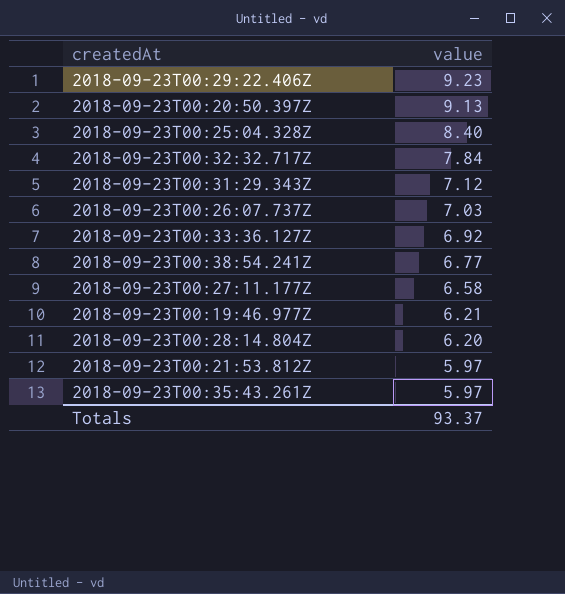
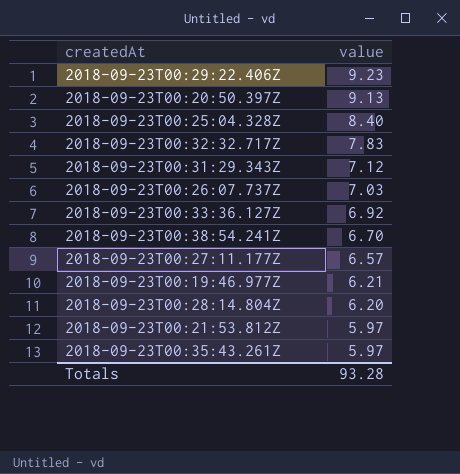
2018-09-23T00:32:32.717Z | value: 7.84 -> 7.83
2018-09-23T00:38:54.241Z | value: 6.77 -> 6.70
2018-09-23T00:27:11.177Z | value: 6.58 -> 6.57
Totals | value: 93.37 -> 93.28

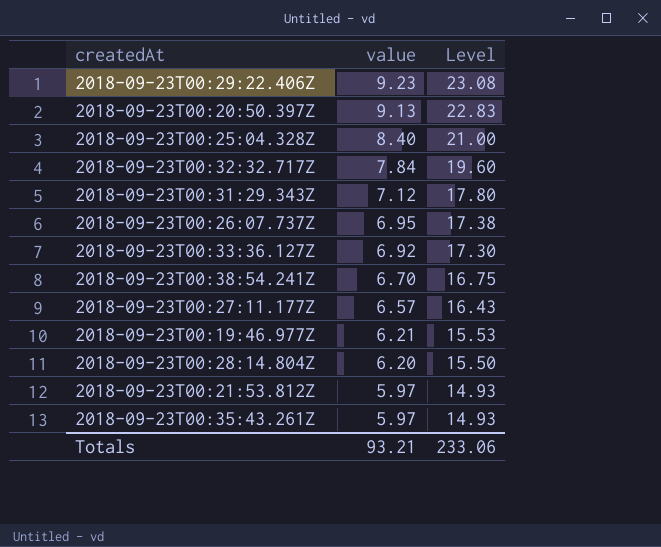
column Level | formula: none -> [value] * 2.5
2018-09-23T00:32:32.717Z | value: 7.83 -> 7.84
2018-09-23T00:26:07.737Z | value: 7.03 -> 6.95
Totals | value: 93.28 -> 93.21

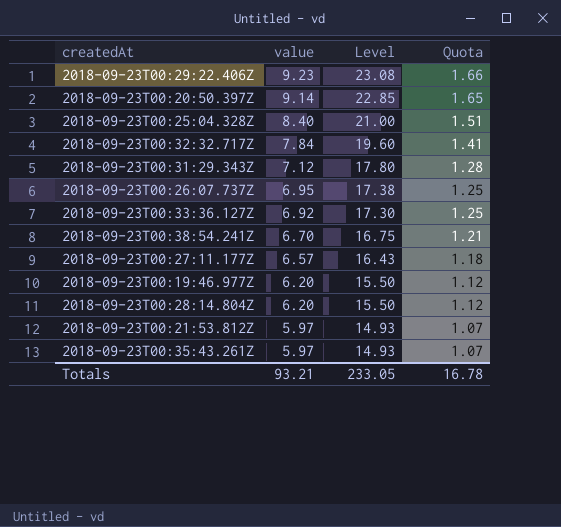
column Quota | formula: none -> [value] * 0.18
2018-09-23T00:20:50.397Z | value: 9.13 -> 9.14
2018-09-23T00:20:50.397Z | Level: 22.83 -> 22.85
2018-09-23T00:19:46.977Z | value: 6.21 -> 6.20
2018-09-23T00:19:46.977Z | Level: 15.53 -> 15.50
Totals | Level: 233.06 -> 233.05

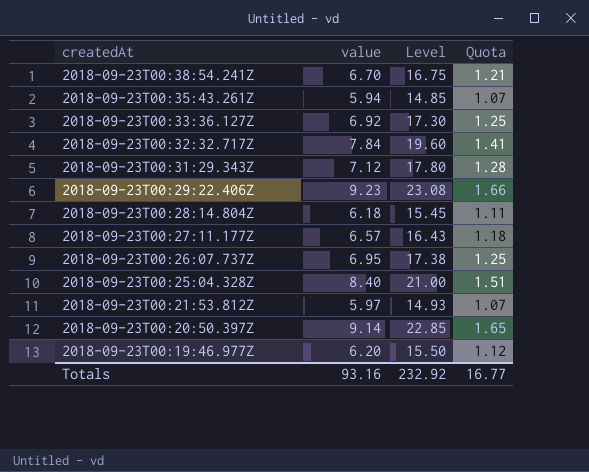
row order: value descending -> createdAt descending
2018-09-23T00:35:43.261Z | value: 5.97 -> 5.94
2018-09-23T00:35:43.261Z | Level: 14.93 -> 14.85
2018-09-23T00:28:14.804Z | value: 6.20 -> 6.18
2018-09-23T00:28:14.804Z | Level: 15.50 -> 15.45
2018-09-23T00:28:14.804Z | Quota: 1.12 -> 1.11
Totals | value: 93.21 -> 93.16
Totals | Level: 233.05 -> 232.92
Totals | Quota: 16.78 -> 16.77

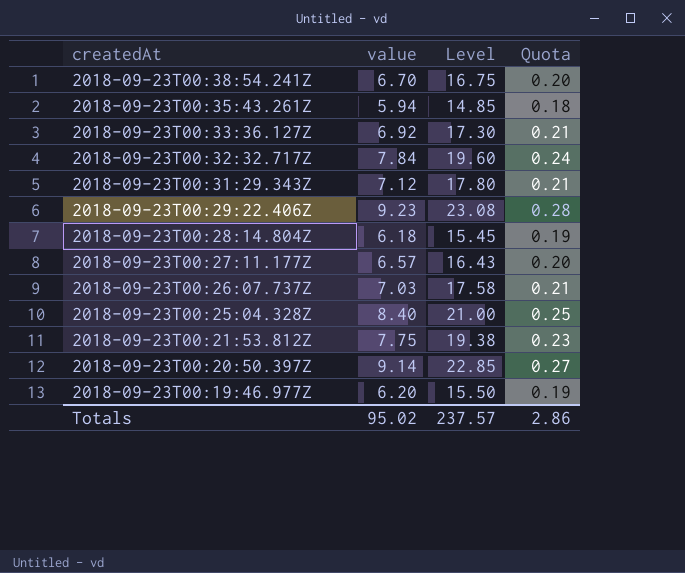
column Quota | formula: [value] * 0.18 -> [value] * 0.03
2018-09-23T00:26:07.737Z | value: 6.95 -> 7.03
2018-09-23T00:26:07.737Z | Level: 17.38 -> 17.58
2018-09-23T00:21:53.812Z | value: 5.97 -> 7.75
2018-09-23T00:21:53.812Z | Level: 14.93 -> 19.38
Totals | value: 93.16 -> 95.02
Totals | Level: 232.92 -> 237.57
Totals | Quota: 16.77 -> 2.86

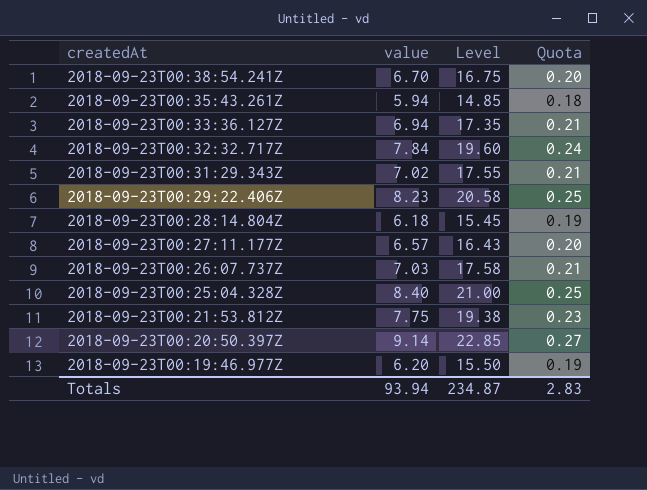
2018-09-23T00:33:36.127Z | value: 6.92 -> 6.94
2018-09-23T00:33:36.127Z | Level: 17.30 -> 17.35
2018-09-23T00:31:29.343Z | value: 7.12 -> 7.02
2018-09-23T00:31:29.343Z | Level: 17.80 -> 17.55
2018-09-23T00:29:22.406Z | value: 9.23 -> 8.23
2018-09-23T00:29:22.406Z | Level: 23.08 -> 20.58
2018-09-23T00:29:22.406Z | Quota: 0.28 -> 0.25
Totals | value: 95.02 -> 93.94
Totals | Level: 237.57 -> 234.87
Totals | Quota: 2.86 -> 2.83

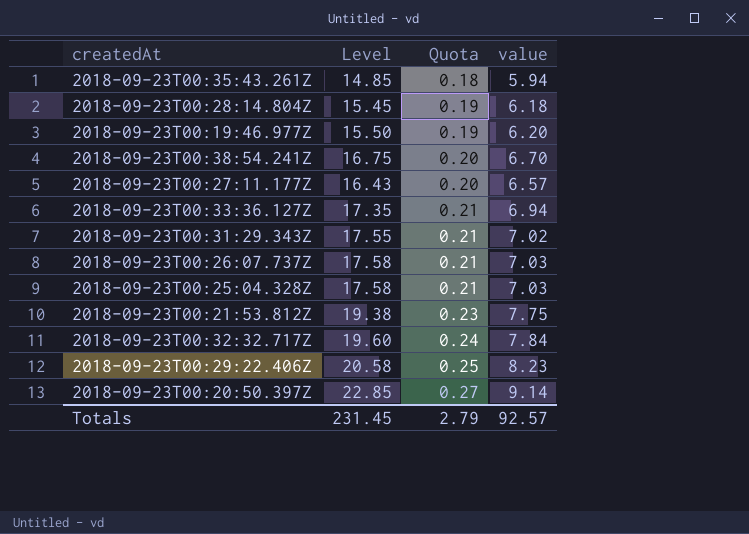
row order: createdAt descending -> Quota ascending
column value | position: 2 -> 4
2018-09-23T00:25:04.328Z | Level: 21.00 -> 17.58
2018-09-23T00:25:04.328Z | Quota: 0.25 -> 0.21
2018-09-23T00:25:04.328Z | value: 8.40 -> 7.03
Totals | Level: 234.87 -> 231.45
Totals | Quota: 2.83 -> 2.79
Totals | value: 93.94 -> 92.57

